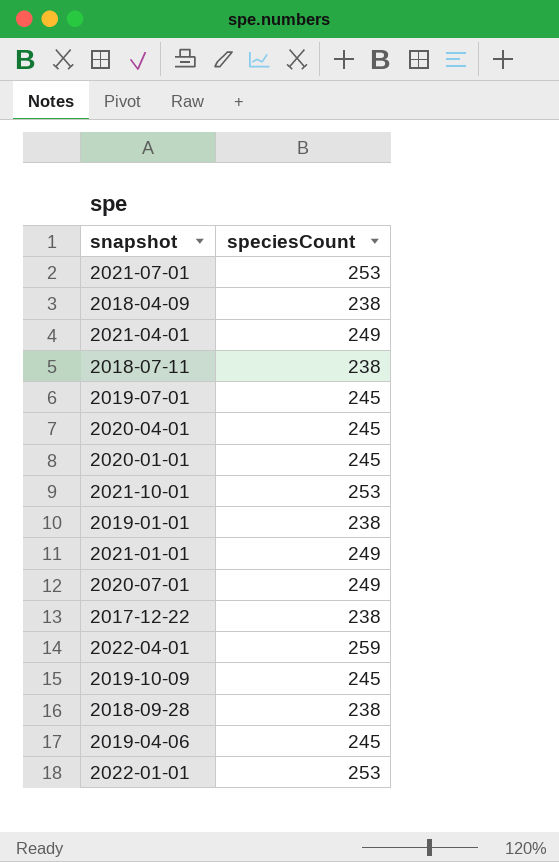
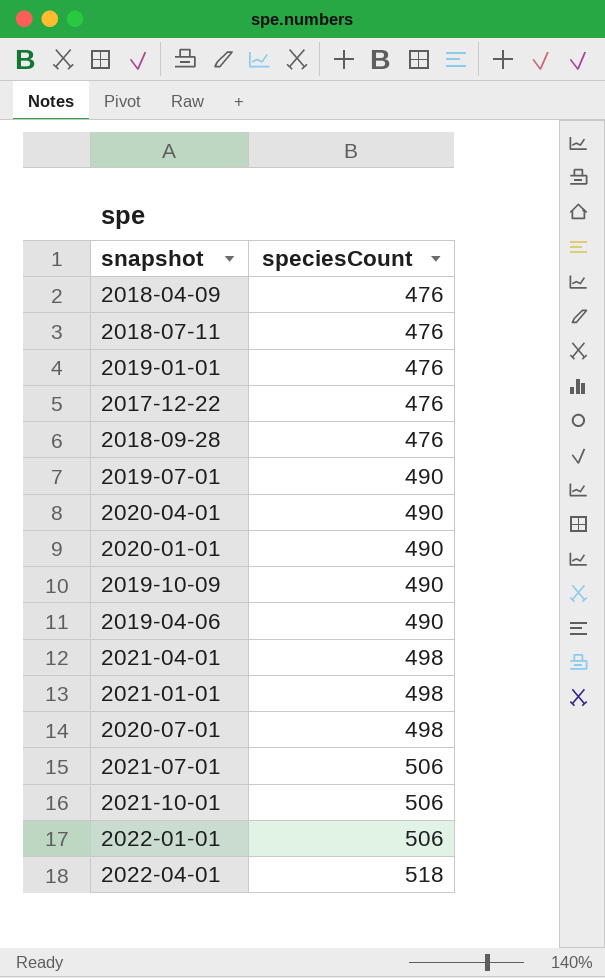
row order: none -> speciesCount ascending
2018-04-09 | speciesCount: 238 -> 476
2018-07-11 | speciesCount: 238 -> 476
2019-01-01 | speciesCount: 238 -> 476
2017-12-22 | speciesCount: 238 -> 476
2018-09-28 | speciesCount: 238 -> 476
2019-07-01 | speciesCount: 245 -> 490
2020-04-01 | speciesCount: 245 -> 490
2020-01-01 | speciesCount: 245 -> 490
2019-10-09 | speciesCount: 245 -> 490
2019-04-06 | speciesCount: 245 -> 490
2021-04-01 | speciesCount: 249 -> 498
2021-01-01 | speciesCount: 249 -> 498
2020-07-01 | speciesCount: 249 -> 498
2021-07-01 | speciesCount: 253 -> 506
2021-10-01 | speciesCount: 253 -> 506
2022-01-01 | speciesCount: 253 -> 506
2022-04-01 | speciesCount: 259 -> 518

